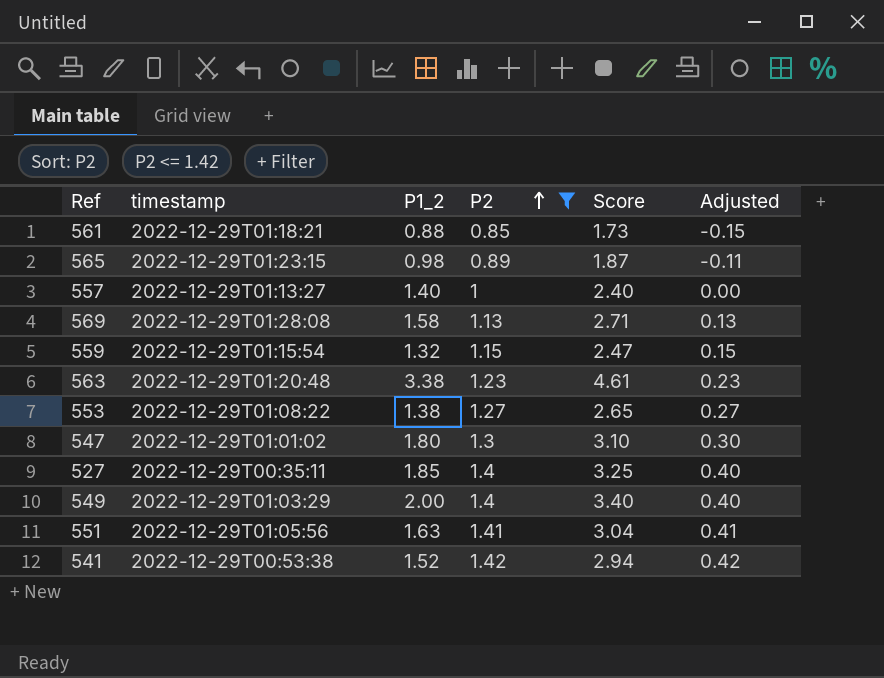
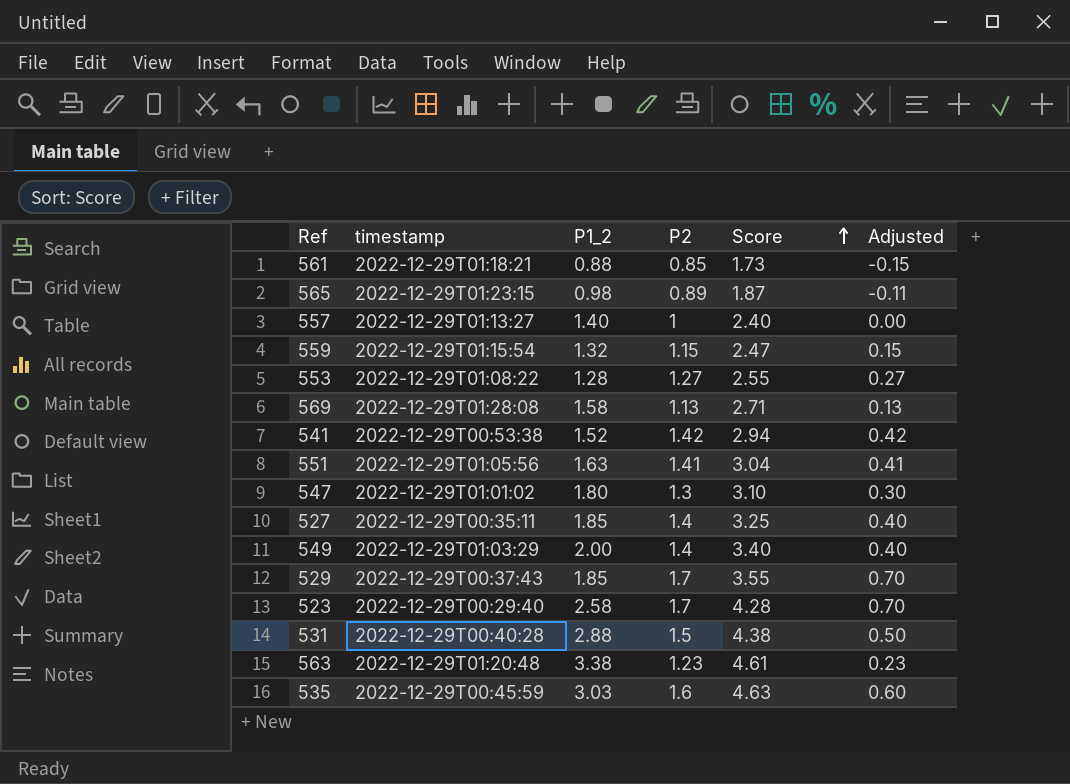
filter: P2 <= 1.42 -> none
row order: P2 ascending -> Score ascending
553 | P1_2: 1.38 -> 1.28
553 | Score: 2.65 -> 2.55

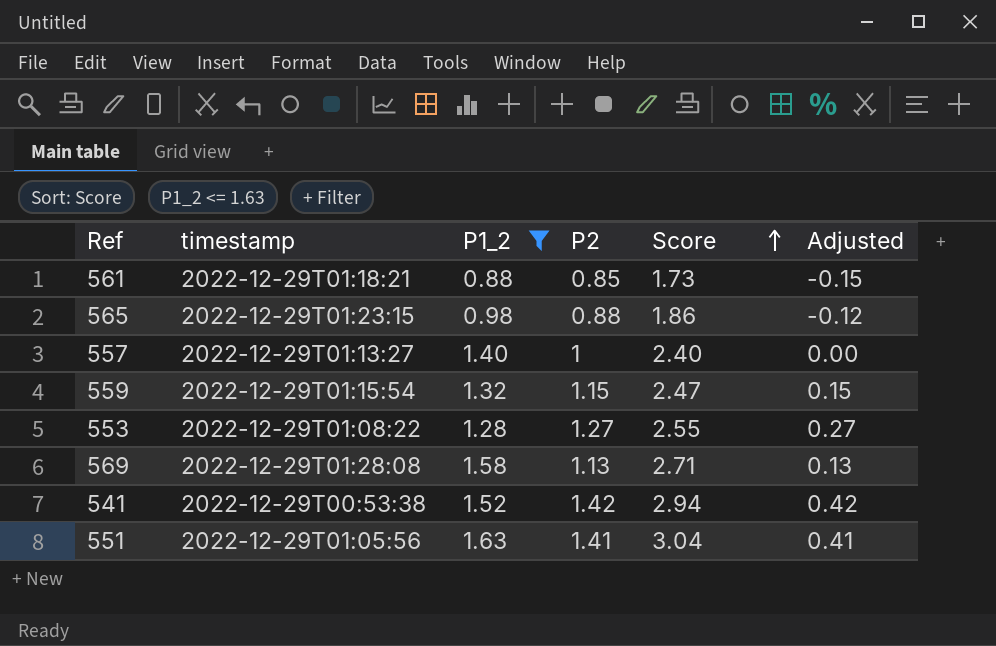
filter: none -> P1_2 <= 1.63
565 | P2: 0.89 -> 0.88
565 | Score: 1.87 -> 1.86
565 | Adjusted: -0.11 -> -0.12

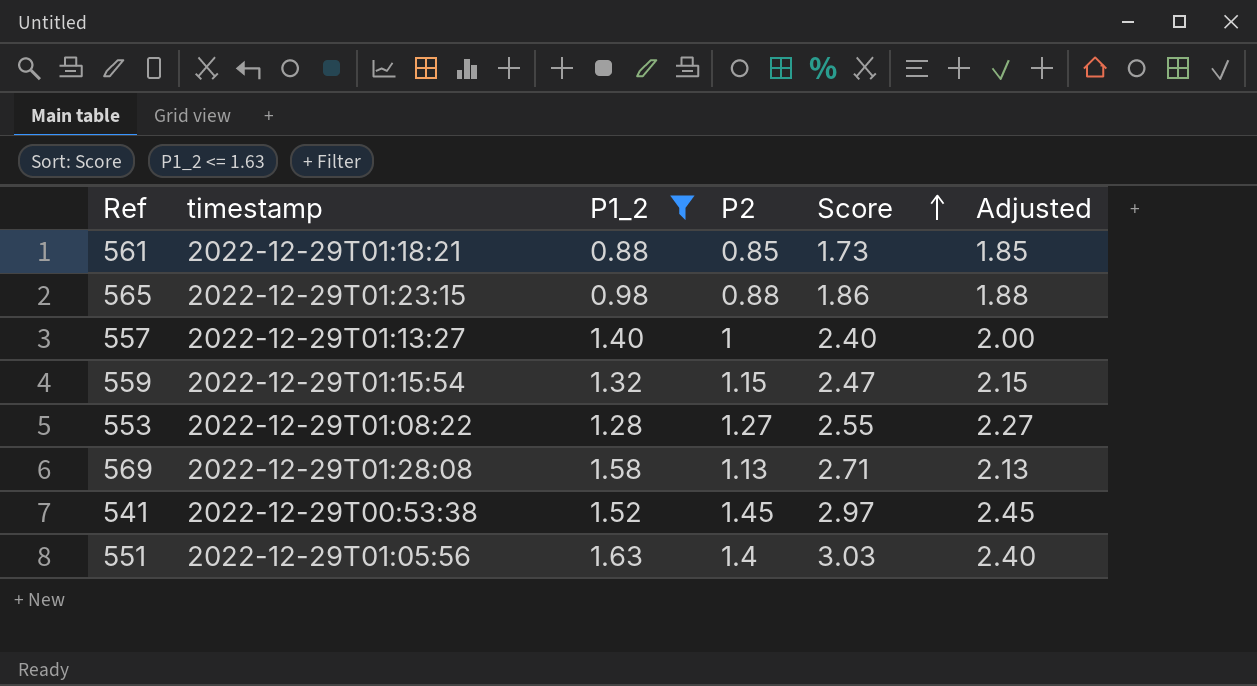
column Adjusted | formula: [P2] - 1 -> [P2] + 1
541 | P2: 1.42 -> 1.45
541 | Score: 2.94 -> 2.97
551 | P2: 1.41 -> 1.4
551 | Score: 3.04 -> 3.03

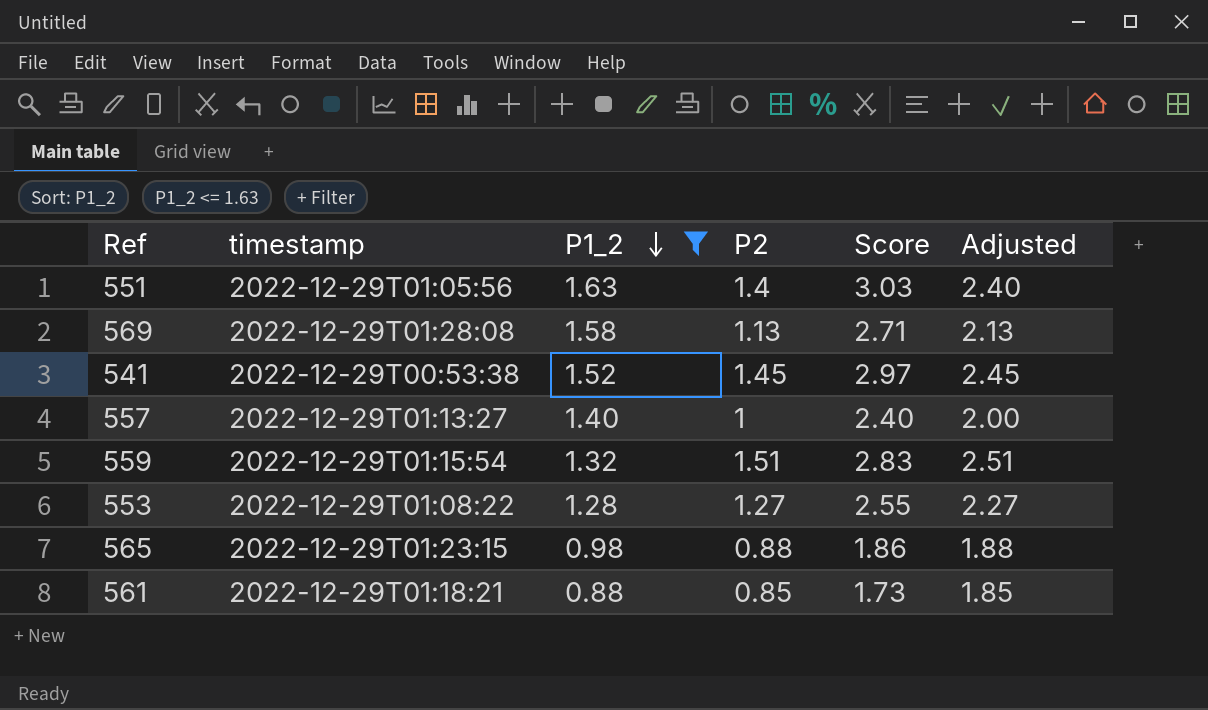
row order: Score ascending -> P1_2 descending
559 | P2: 1.15 -> 1.51
559 | Score: 2.47 -> 2.83
559 | Adjusted: 2.15 -> 2.51

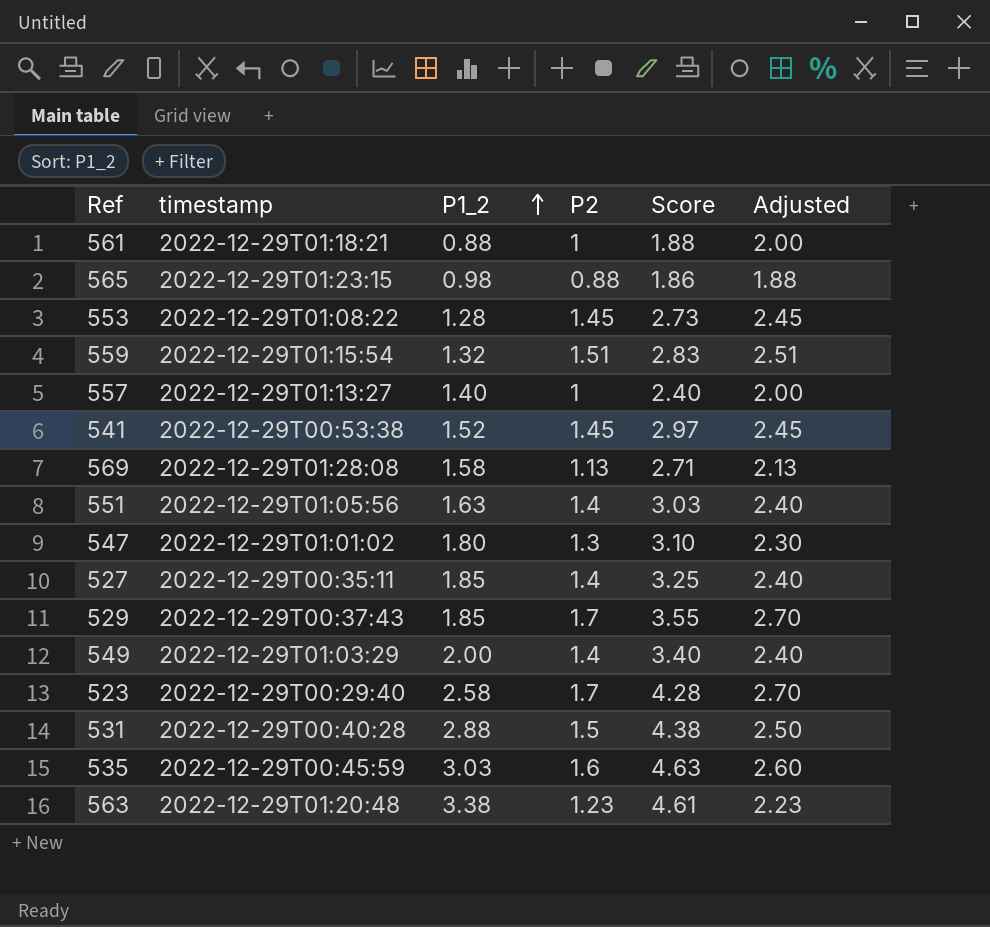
filter: P1_2 <= 1.63 -> none
row order: P1_2 descending -> P1_2 ascending
561 | P2: 0.85 -> 1
561 | Score: 1.73 -> 1.88
561 | Adjusted: 1.85 -> 2.00
553 | P2: 1.27 -> 1.45
553 | Score: 2.55 -> 2.73
553 | Adjusted: 2.27 -> 2.45

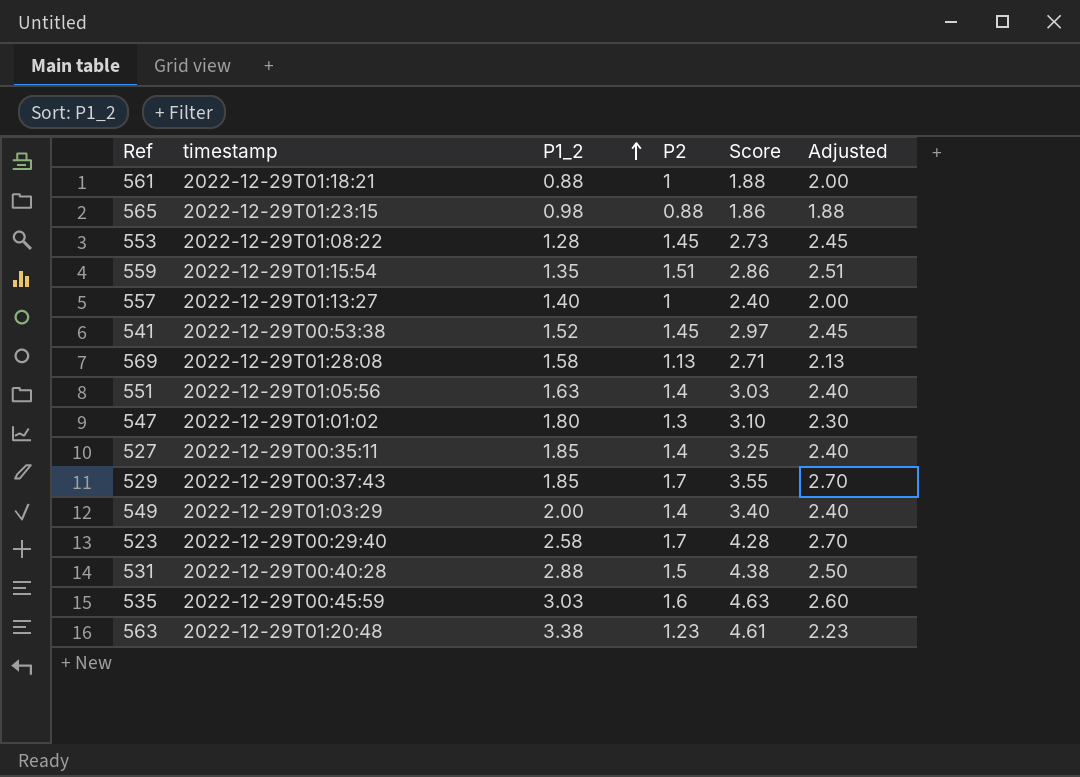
559 | P1_2: 1.32 -> 1.35
559 | Score: 2.83 -> 2.86

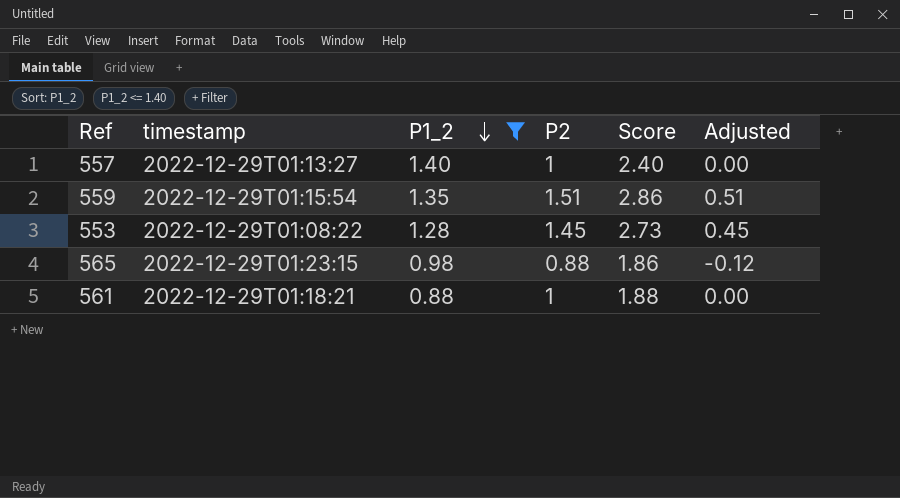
filter: none -> P1_2 <= 1.40
row order: P1_2 ascending -> P1_2 descending
column Adjusted | formula: [P2] + 1 -> [P2] - 1

